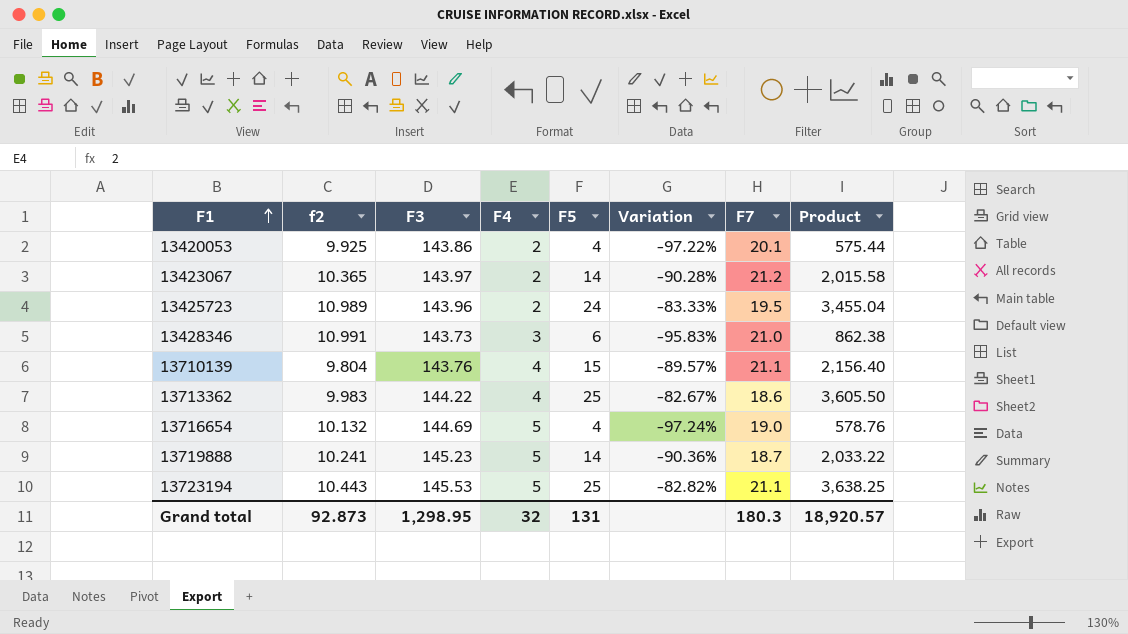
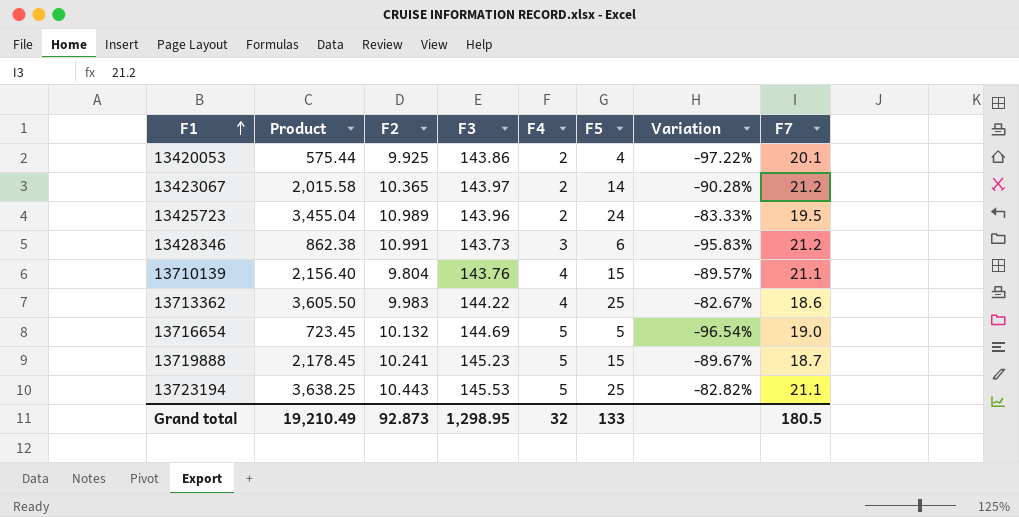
column Product | position: 8 -> 2
column name: f2 -> F2
13428346 | F7: 21.0 -> 21.2
13716654 | Product: 578.76 -> 723.45
13716654 | F5: 4 -> 5
13716654 | Variation: -97.24% -> -96.54%
13719888 | Product: 2,033.22 -> 2,178.45
13719888 | F5: 14 -> 15
13719888 | Variation: -90.36% -> -89.67%
Grand total | Product: 18,920.57 -> 19,210.49
Grand total | F5: 131 -> 133
Grand total | F7: 180.3 -> 180.5

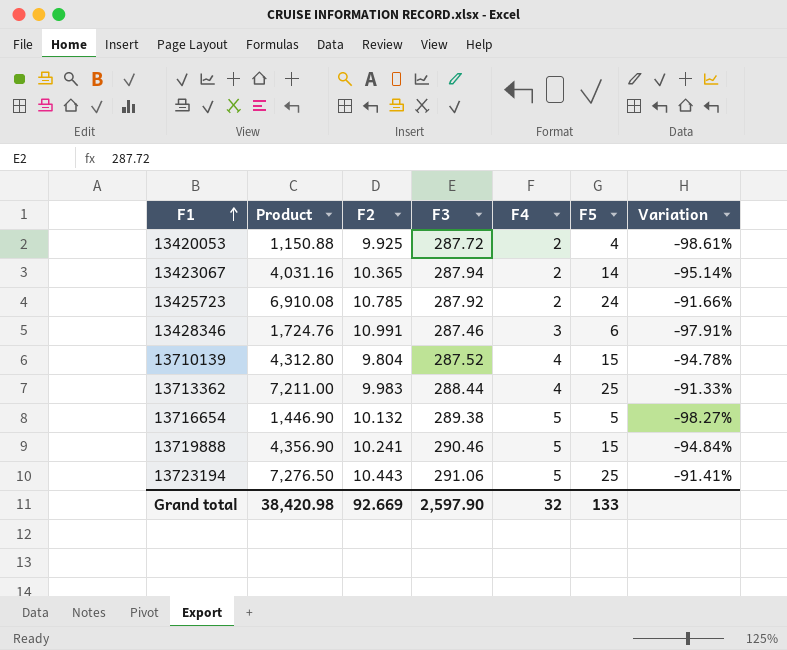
column F7 | position: 8 -> none
13420053 | Product: 575.44 -> 1,150.88
13420053 | F3: 143.86 -> 287.72
13420053 | Variation: -97.22% -> -98.61%
13423067 | Product: 2,015.58 -> 4,031.16
13423067 | F3: 143.97 -> 287.94
13423067 | Variation: -90.28% -> -95.14%
13425723 | Product: 3,455.04 -> 6,910.08
13425723 | F2: 10.989 -> 10.785
13425723 | F3: 143.96 -> 287.92
13425723 | Variation: -83.33% -> -91.66%
13428346 | Product: 862.38 -> 1,724.76
13428346 | F3: 143.73 -> 287.46
13428346 | Variation: -95.83% -> -97.91%
13710139 | Product: 2,156.40 -> 4,312.80
13710139 | F3: 143.76 -> 287.52
13710139 | Variation: -89.57% -> -94.78%
13713362 | Product: 3,605.50 -> 7,211.00
13713362 | F3: 144.22 -> 288.44
13713362 | Variation: -82.67% -> -91.33%
13716654 | Product: 723.45 -> 1,446.90
13716654 | F3: 144.69 -> 289.38
13716654 | Variation: -96.54% -> -98.27%
13719888 | Product: 2,178.45 -> 4,356.90
13719888 | F3: 145.23 -> 290.46
13719888 | Variation: -89.67% -> -94.84%
13723194 | Product: 3,638.25 -> 7,276.50
13723194 | F3: 145.53 -> 291.06
13723194 | Variation: -82.82% -> -91.41%
Grand total | Product: 19,210.49 -> 38,420.98
Grand total | F2: 92.873 -> 92.669
Grand total | F3: 1,298.95 -> 2,597.90

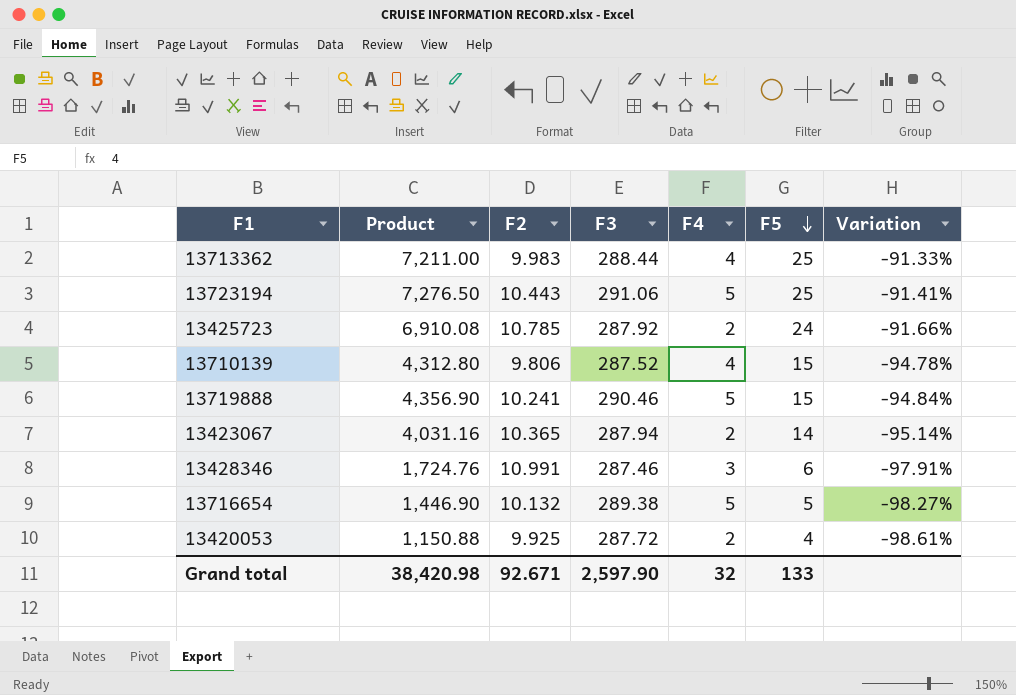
row order: F1 ascending -> F5 descending
13710139 | F2: 9.804 -> 9.806
Grand total | F2: 92.669 -> 92.671

